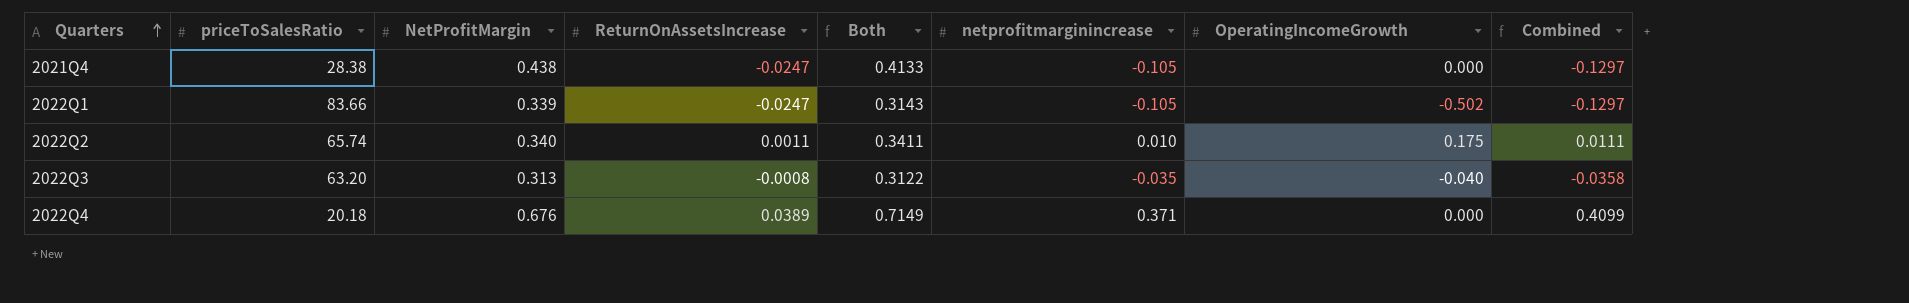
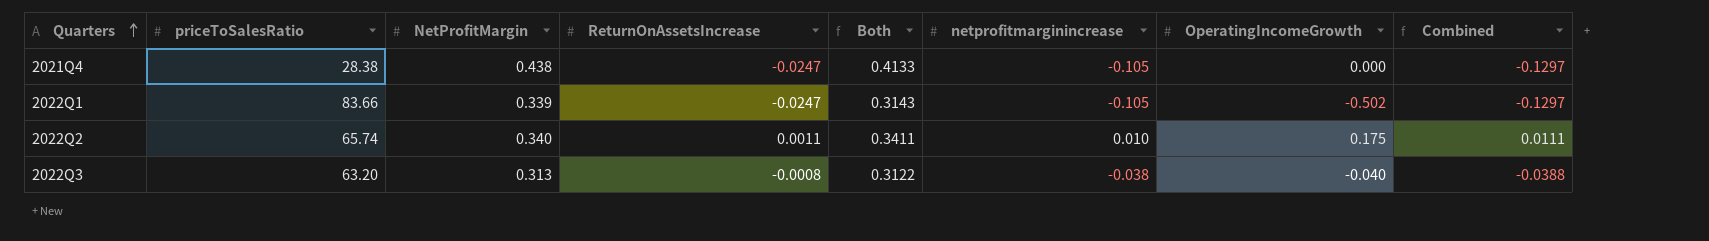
row 2022Q4: 20.18 | 0.676 | 0.0389 | 0.7149 | 0.371 | 0.000 | 0.4099 -> none
2022Q3 | netprofitmarginincrease: -0.035 -> -0.038
2022Q3 | Combined: -0.0358 -> -0.0388

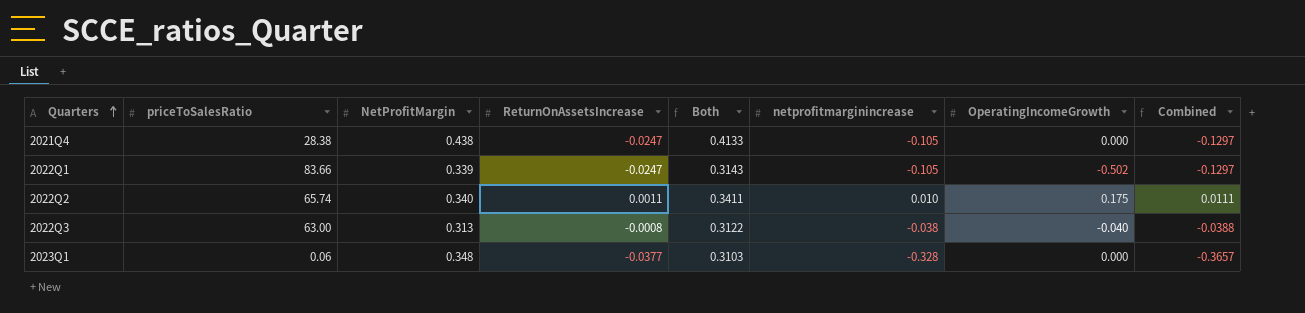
2022Q3 | priceToSalesRatio: 63.20 -> 63.00
row 2023Q1: none -> 0.06 | 0.348 | -0.0377 | 0.3103 | -0.328 | 0.000 | -0.3657

